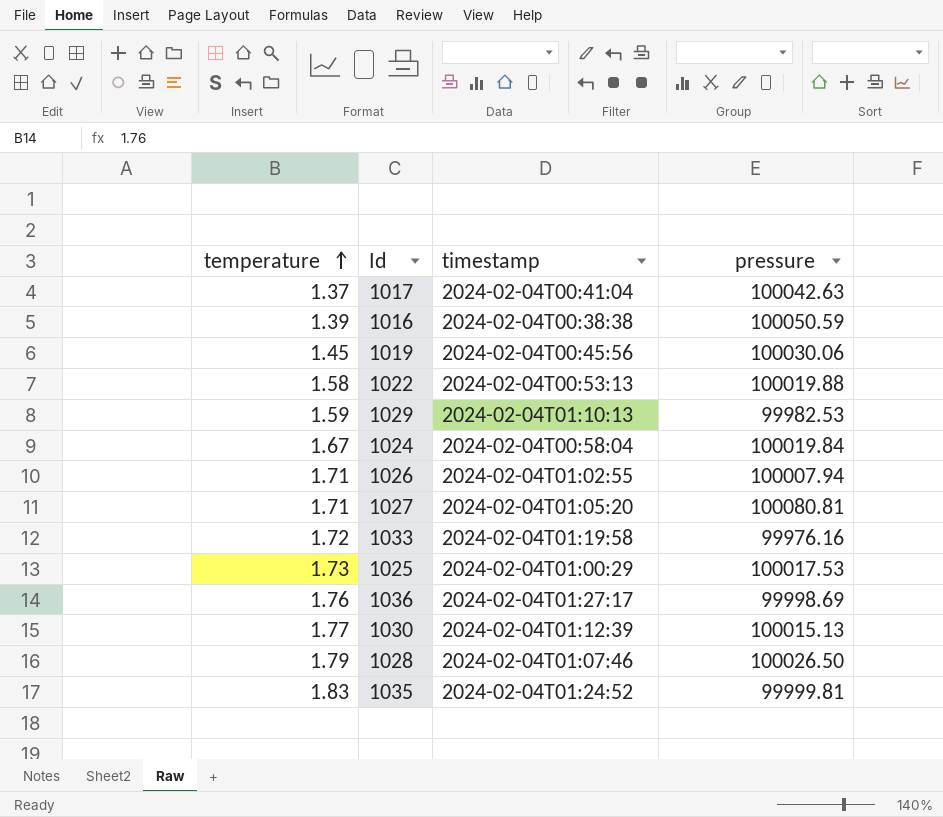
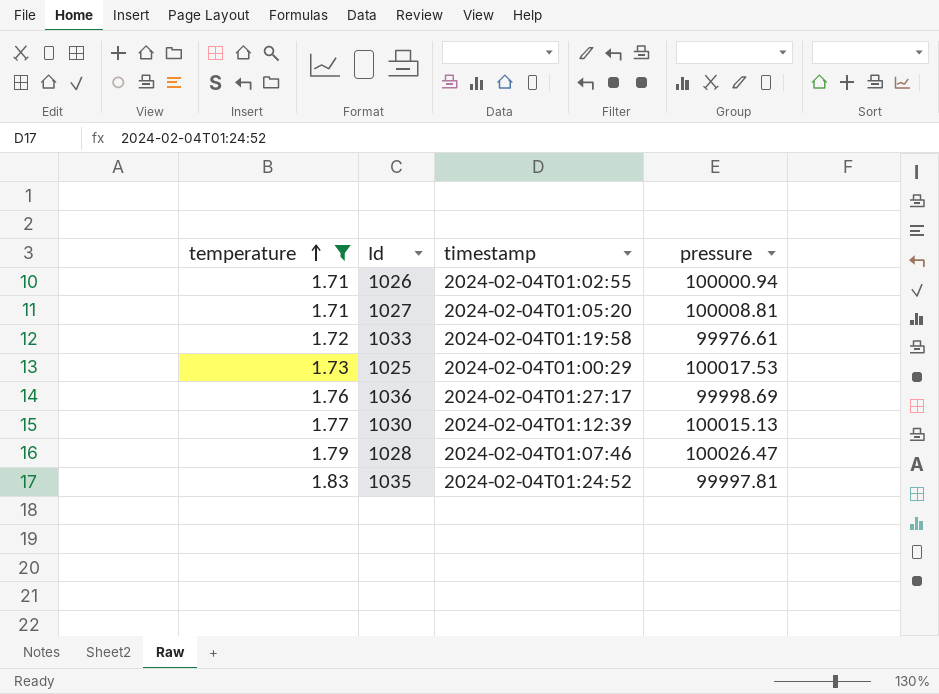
filter: none -> temperature >= 1.71
1026 | pressure: 100007.94 -> 100000.94
1027 | pressure: 100080.81 -> 100008.81
1033 | pressure: 99976.16 -> 99976.61
1028 | pressure: 100026.50 -> 100026.47
1035 | pressure: 99999.81 -> 99997.81

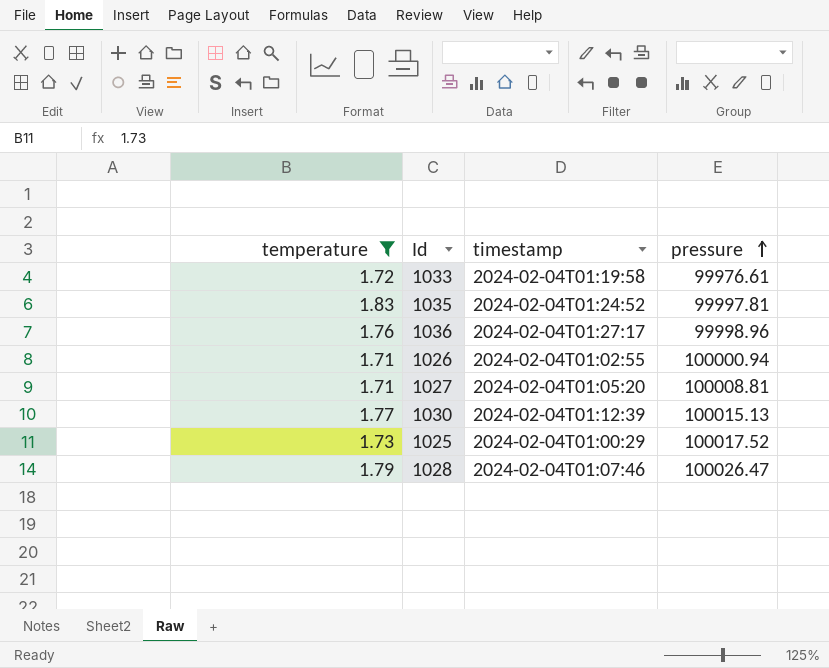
row order: temperature ascending -> pressure ascending
1036 | pressure: 99998.69 -> 99998.96
1025 | pressure: 100017.53 -> 100017.52

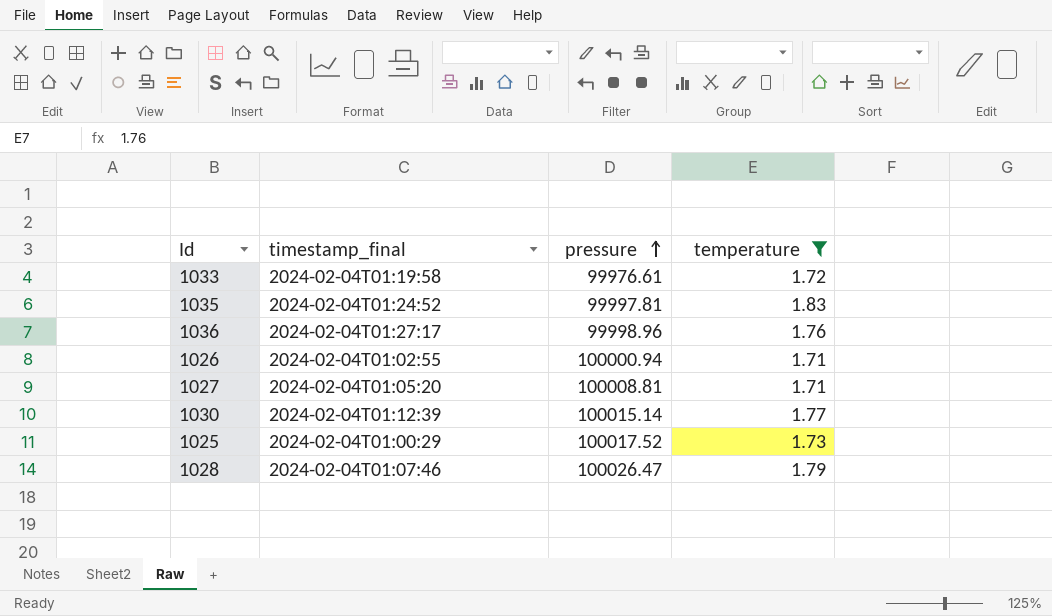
column name: timestamp -> timestamp_final
column temperature | position: 1 -> 4
1030 | pressure: 100015.13 -> 100015.14

